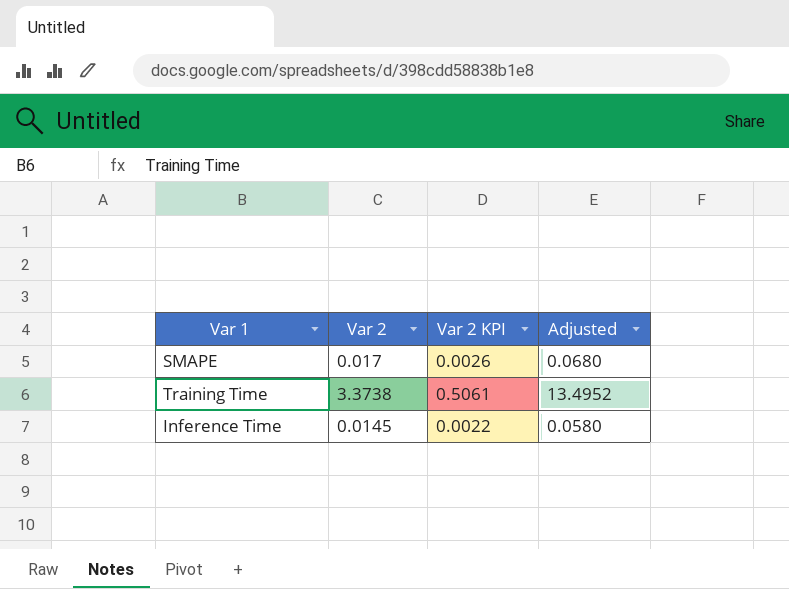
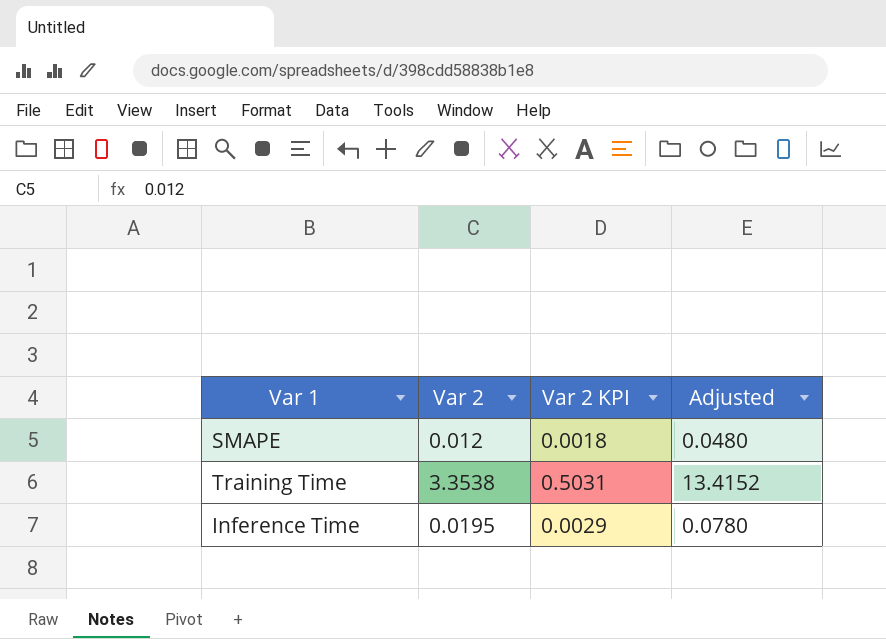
SMAPE | Var 2: 0.017 -> 0.012
SMAPE | Var 2 KPI: 0.0026 -> 0.0018
SMAPE | Adjusted: 0.0680 -> 0.0480
Training Time | Var 2: 3.3738 -> 3.3538
Training Time | Var 2 KPI: 0.5061 -> 0.5031
Training Time | Adjusted: 13.4952 -> 13.4152
Inference Time | Var 2: 0.0145 -> 0.0195
Inference Time | Var 2 KPI: 0.0022 -> 0.0029
Inference Time | Adjusted: 0.0580 -> 0.0780

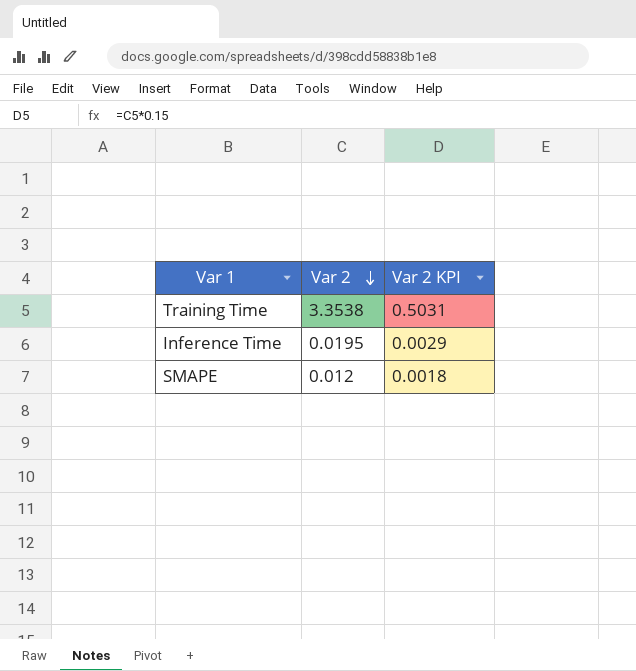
row order: none -> Var 2 descending
column Adjusted | formula: [Var 2] * 4 -> none

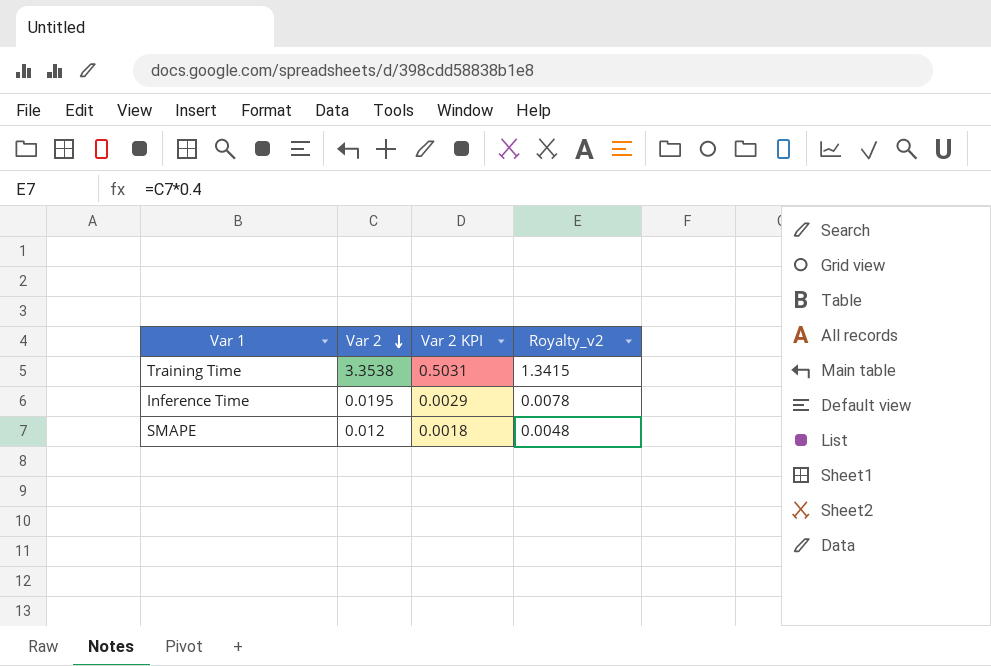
column Royalty_v2 | formula: none -> [Var 2] * 0.4

